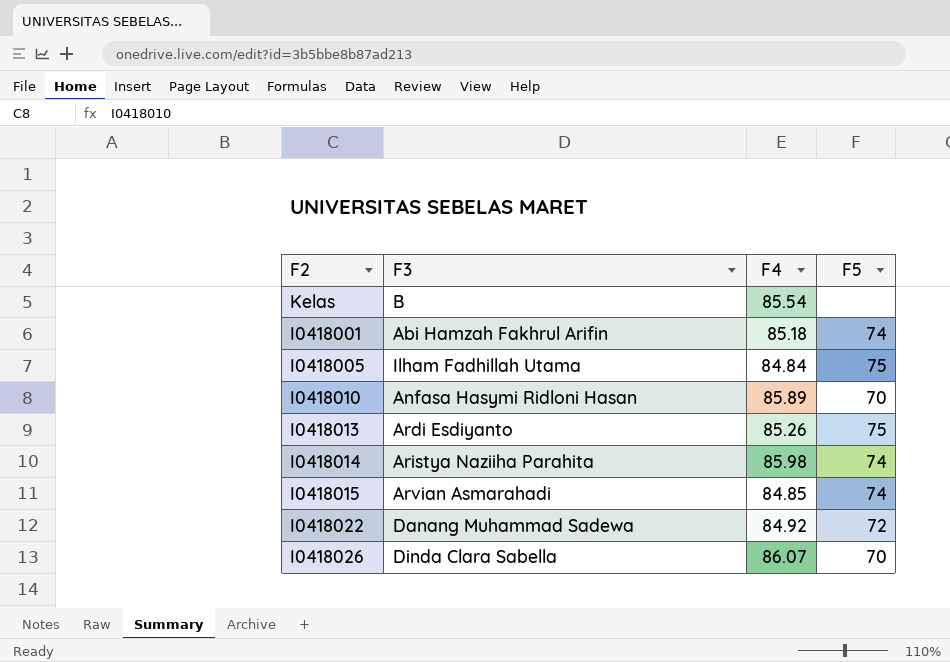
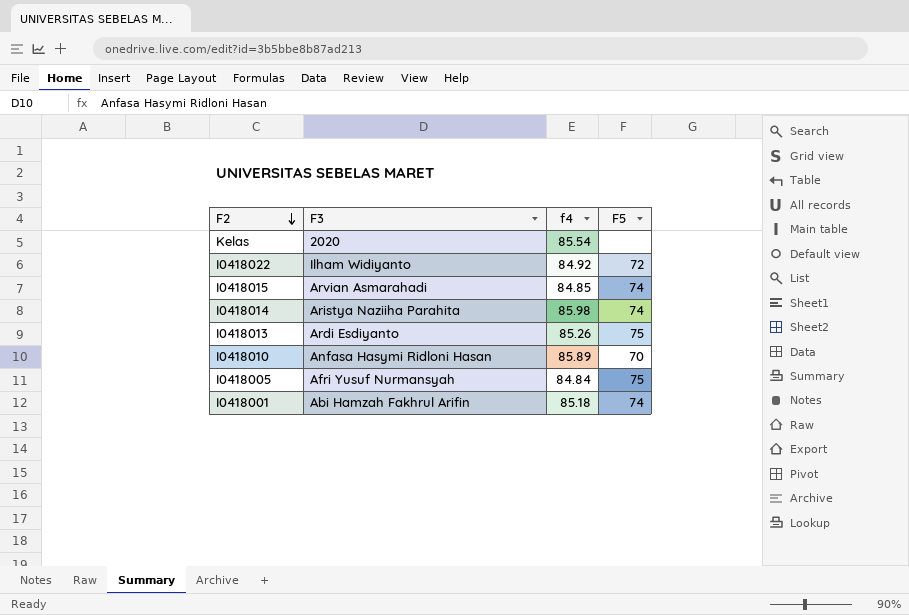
row order: none -> F2 descending
column name: F4 -> f4
row I0418026: Dinda Clara Sabella | 86.07 | 70 -> none
Kelas | F3: B -> 2020
I0418022 | F3: Danang Muhammad Sadewa -> Ilham Widiyanto
I0418005 | F3: Ilham Fadhillah Utama -> Afri Yusuf Nurmansyah

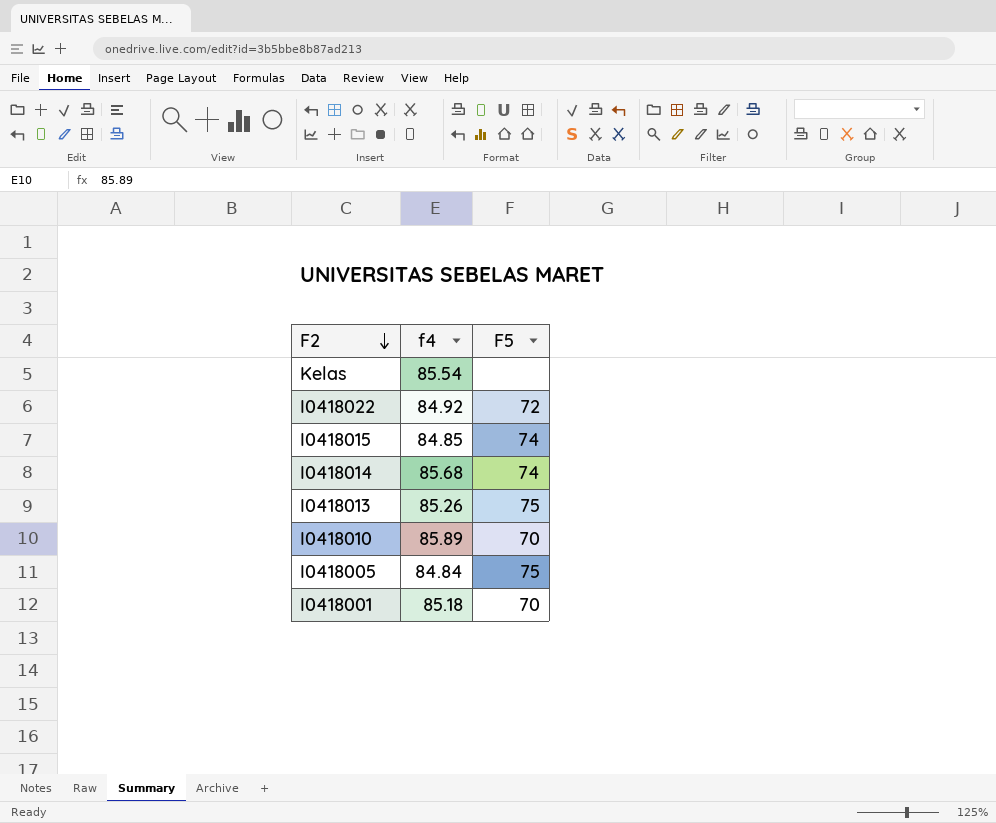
column F3 | position: 2 -> none
I0418014 | f4: 85.98 -> 85.68
I0418001 | F5: 74 -> 70

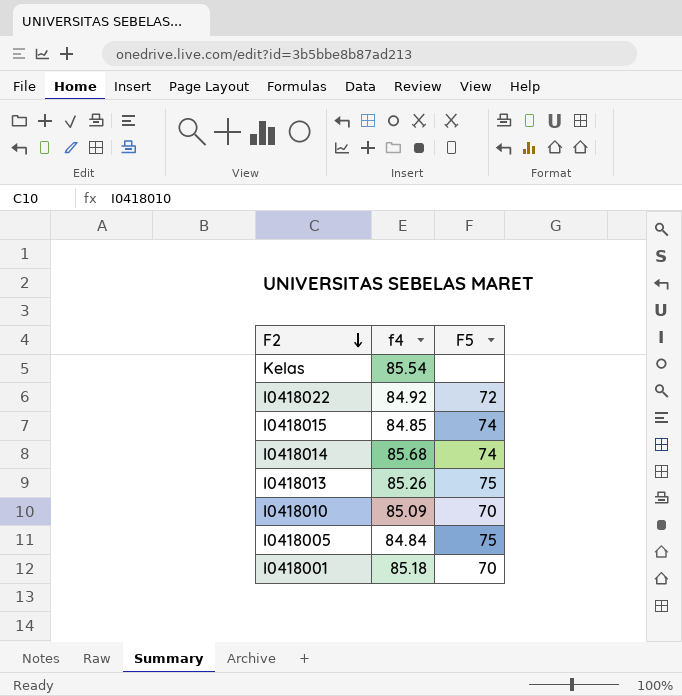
I0418010 | f4: 85.89 -> 85.09

